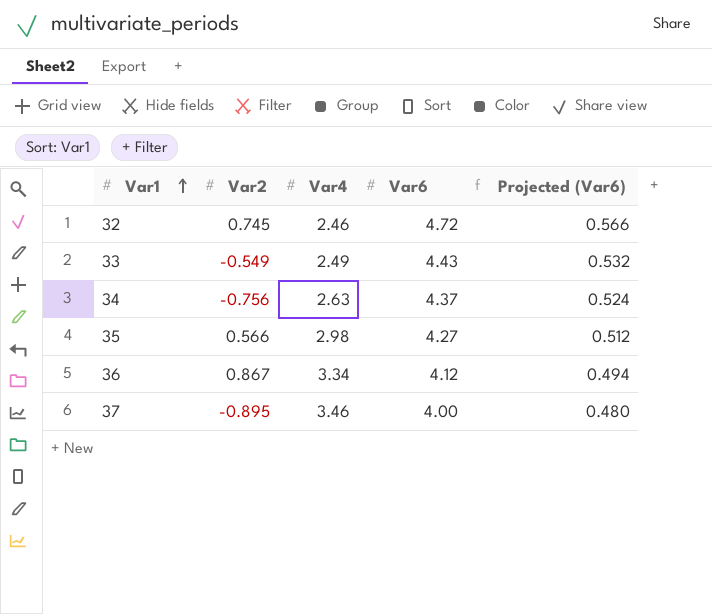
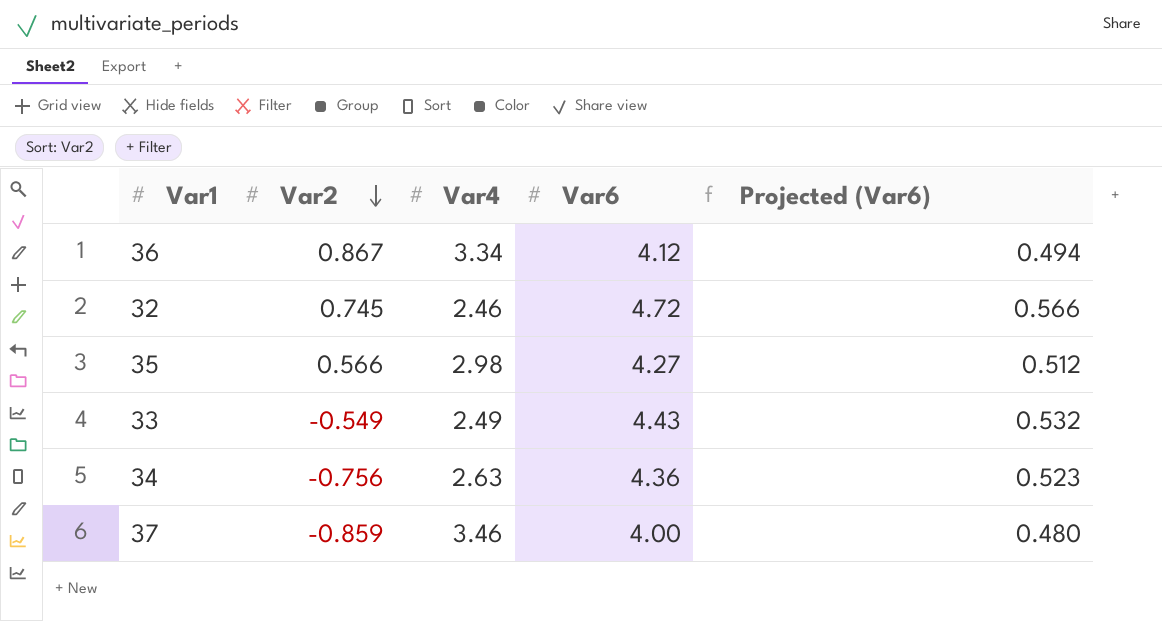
row order: Var1 ascending -> Var2 descending
34 | Var6: 4.37 -> 4.36
34 | Projected (Var6): 0.524 -> 0.523
37 | Var2: -0.895 -> -0.859

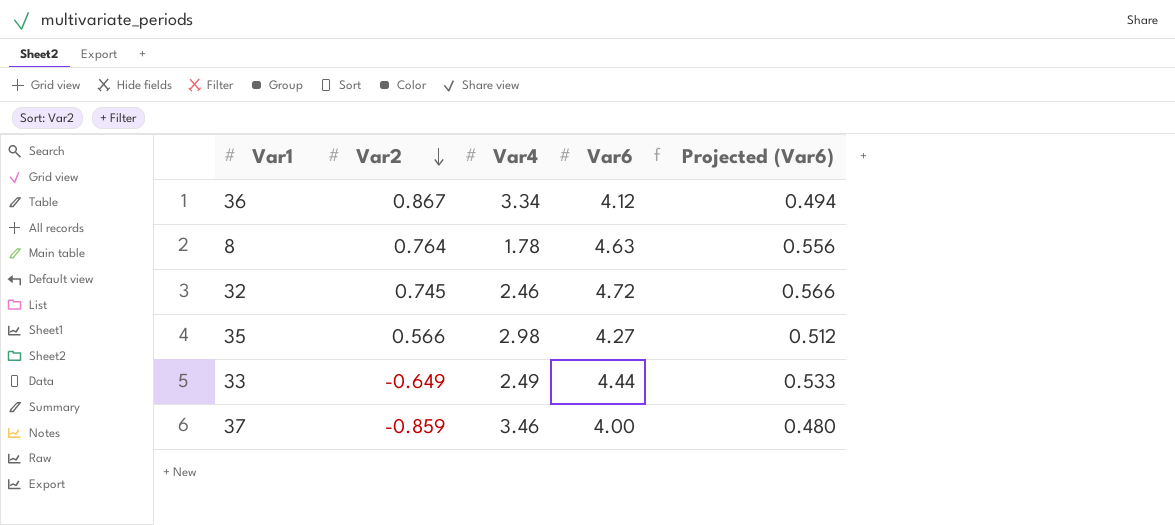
row 34: -0.756 | 2.63 | 4.36 | 0.523 -> none
row 8: none -> 0.764 | 1.78 | 4.63 | 0.556
33 | Var2: -0.549 -> -0.649
33 | Var6: 4.43 -> 4.44
33 | Projected (Var6): 0.532 -> 0.533

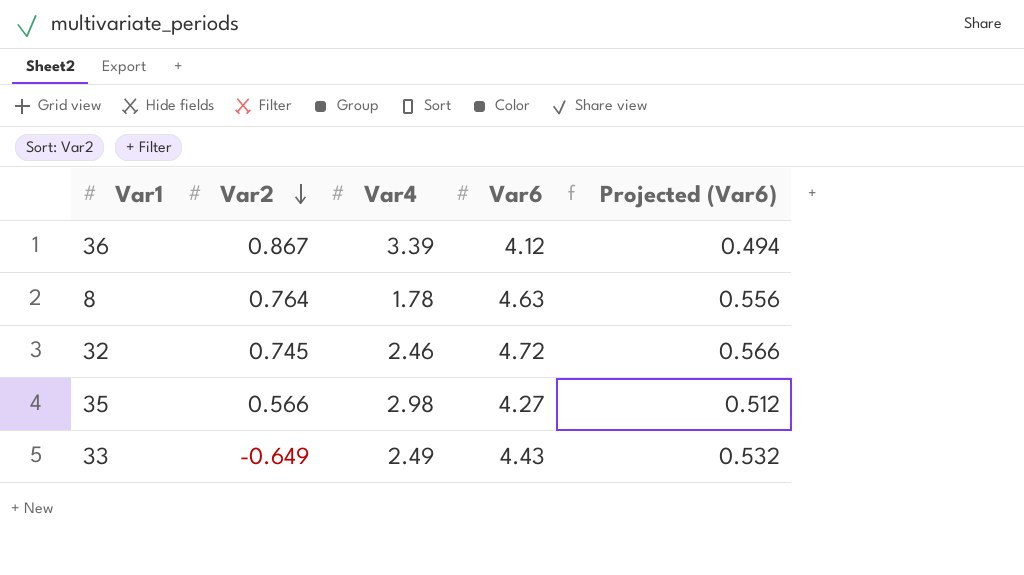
row 37: -0.859 | 3.46 | 4.00 | 0.480 -> none
36 | Var4: 3.34 -> 3.39
33 | Var6: 4.44 -> 4.43
33 | Projected (Var6): 0.533 -> 0.532

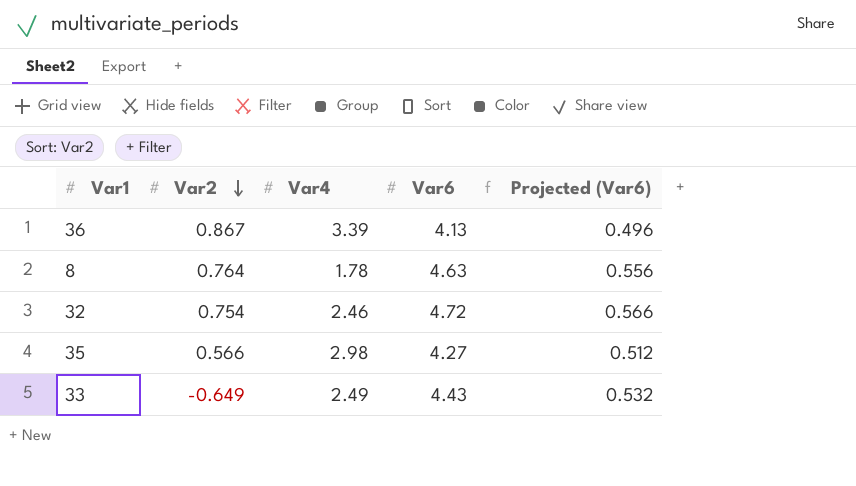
36 | Var6: 4.12 -> 4.13
36 | Projected (Var6): 0.494 -> 0.496
32 | Var2: 0.745 -> 0.754

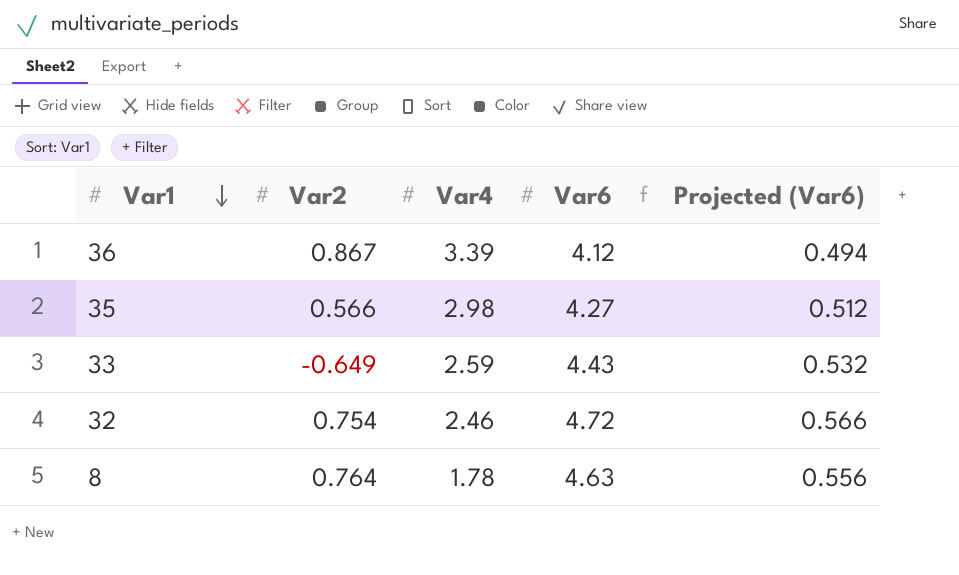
row order: Var2 descending -> Var1 descending
36 | Var6: 4.13 -> 4.12
36 | Projected (Var6): 0.496 -> 0.494
33 | Var4: 2.49 -> 2.59

